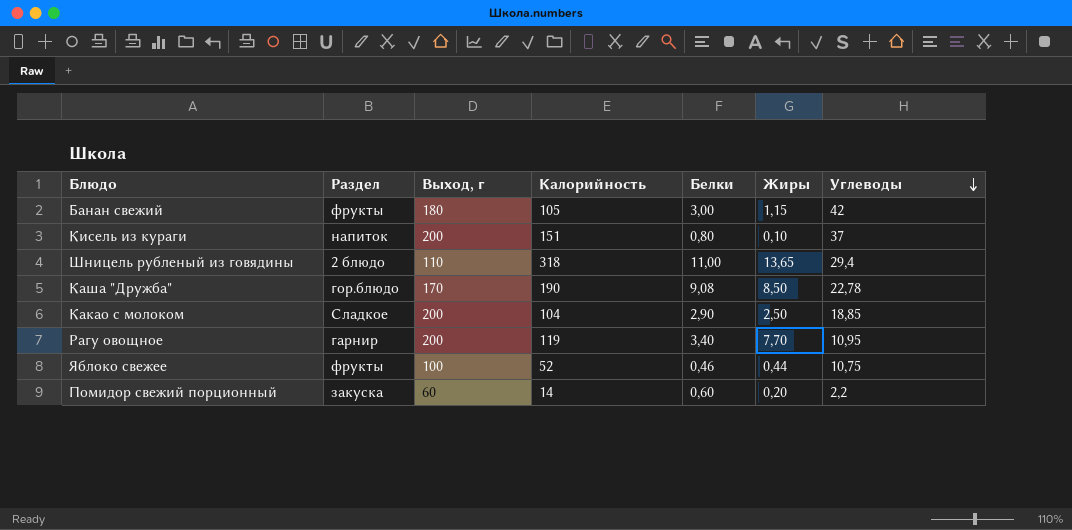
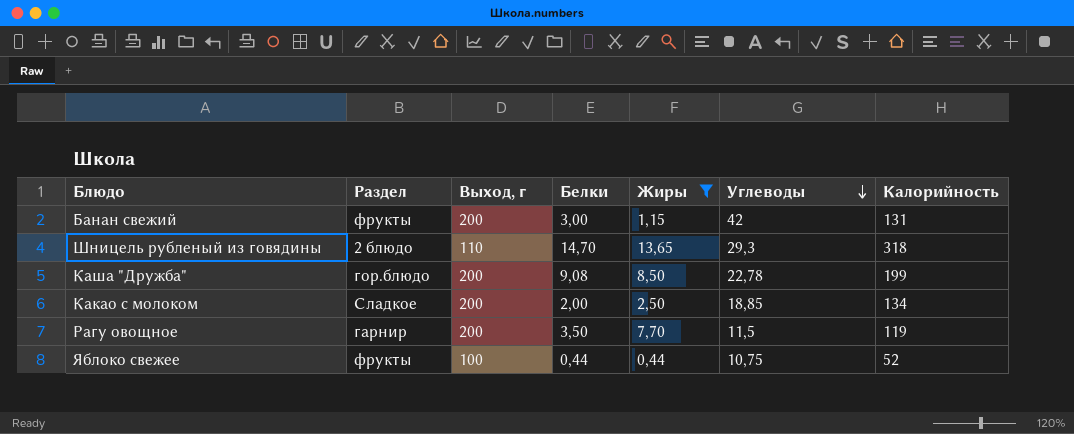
filter: none -> Жиры >= 0,44
column Калорийность | position: 4 -> 7
Банан свежий | Выход, г: 180 -> 200
Банан свежий | Калорийность: 105 -> 131
Шницель рубленый из говядины | Белки: 11,00 -> 14,70
Шницель рубленый из говядины | Углеводы: 29,4 -> 29,3
Каша "Дружба" | Выход, г: 170 -> 200
Каша "Дружба" | Калорийность: 190 -> 199
Какао с молоком | Белки: 2,90 -> 2,00
Какао с молоком | Калорийность: 104 -> 134
Рагу овощное | Белки: 3,40 -> 3,50
Рагу овощное | Углеводы: 10,95 -> 11,5
Яблоко свежее | Белки: 0,46 -> 0,44

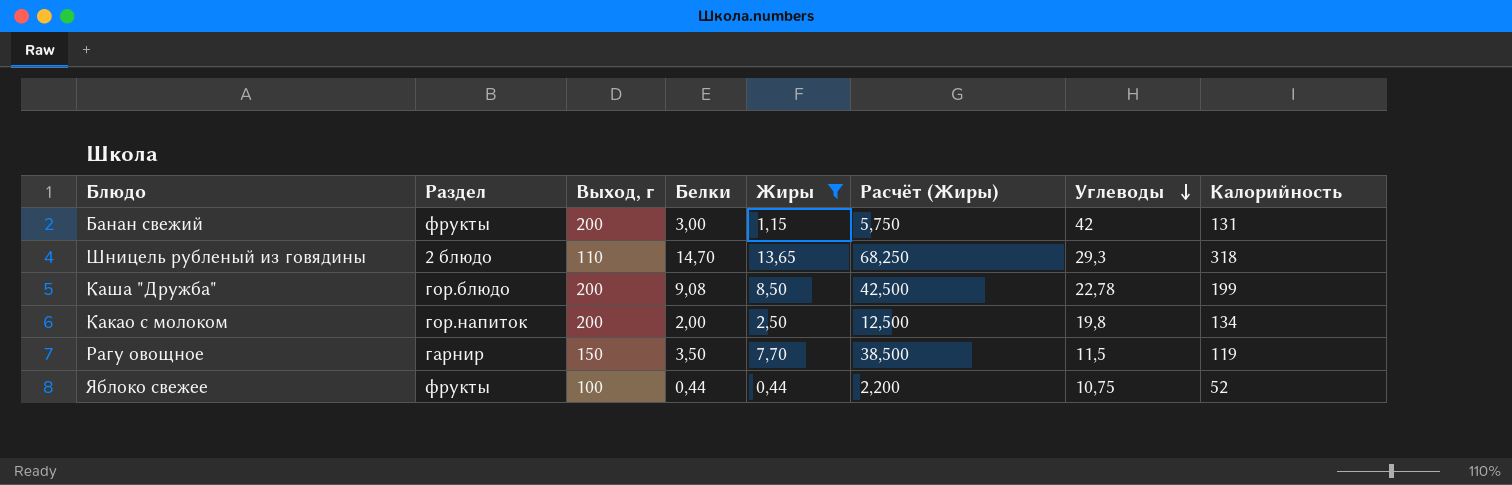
column Расчёт (Жиры) | formula: none -> [Жиры] * 5
Какао с молоком | Раздел: Сладкое -> гор.напиток
Какао с молоком | Углеводы: 18,85 -> 19,8
Рагу овощное | Выход, г: 200 -> 150

